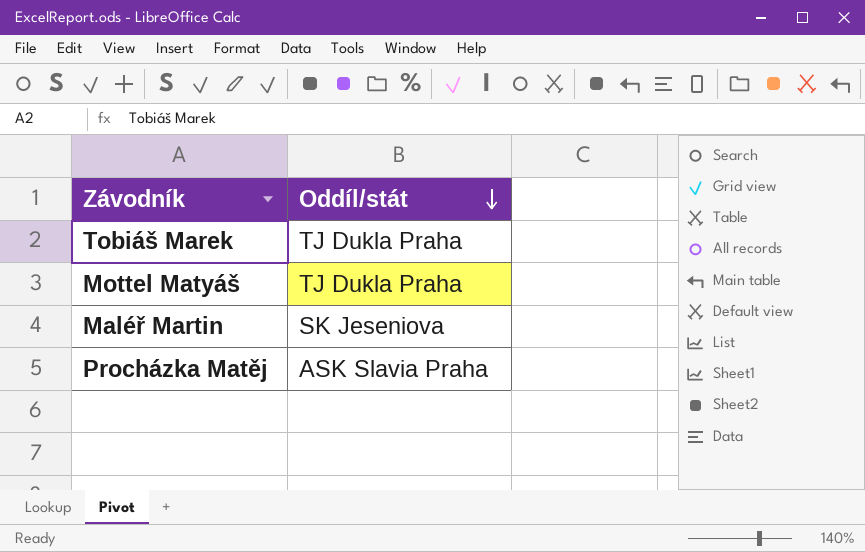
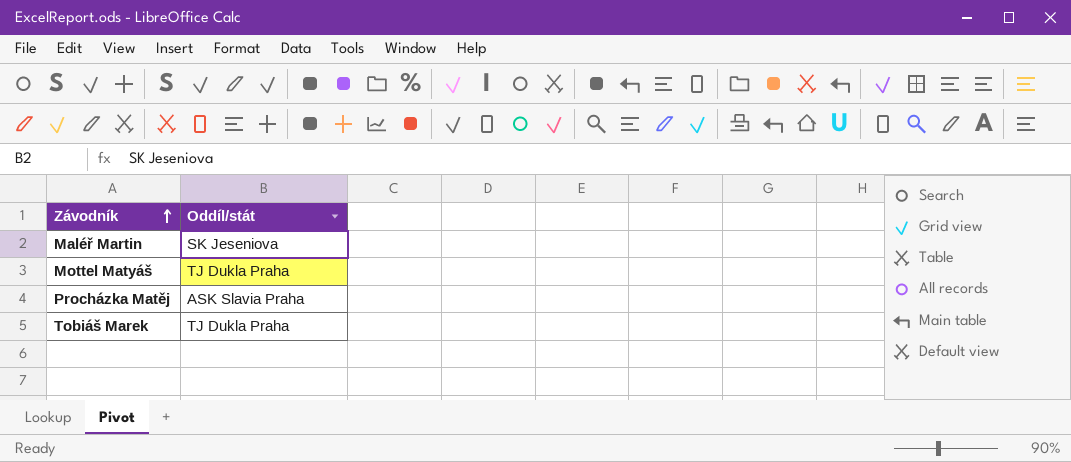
row order: Oddíl/stát descending -> Závodník ascending

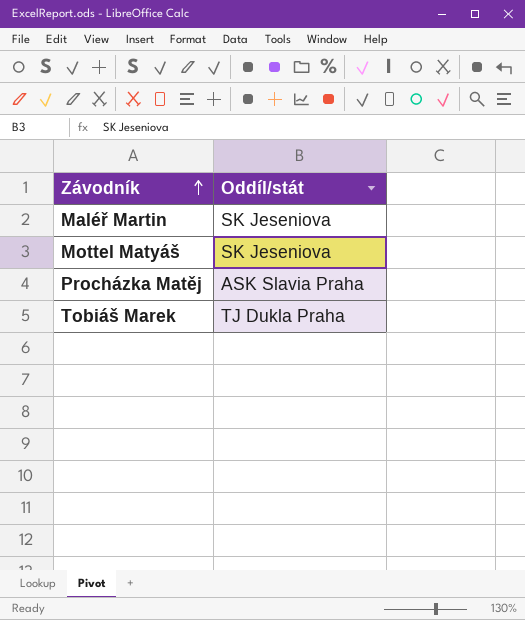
Mottel Matyáš | Oddíl/stát: TJ Dukla Praha -> SK Jeseniova

